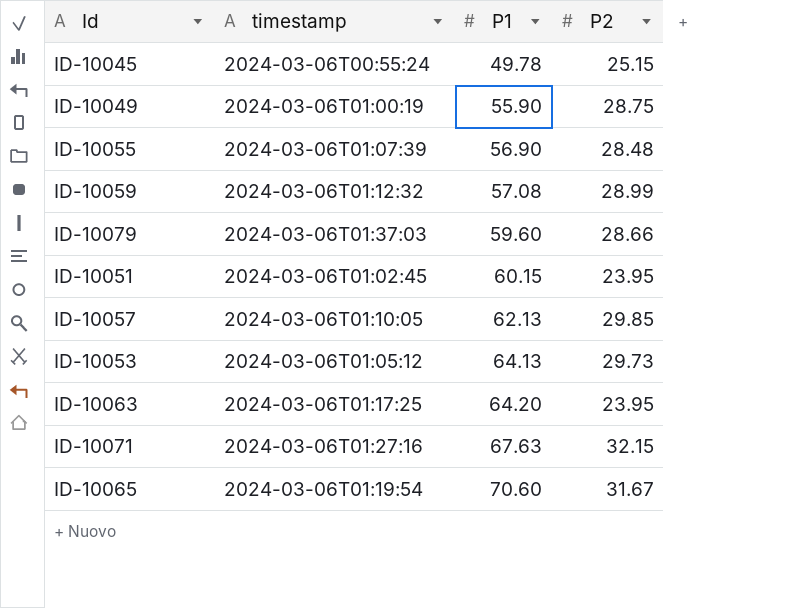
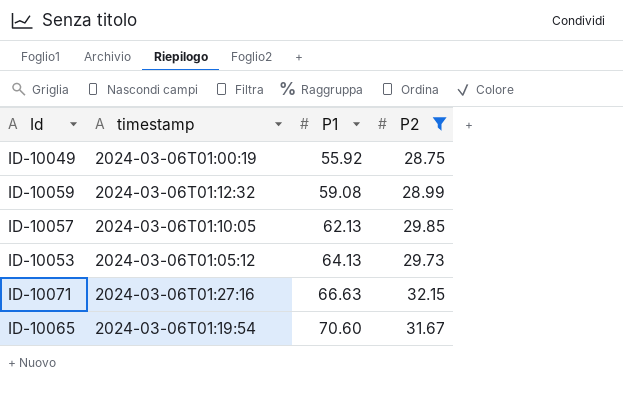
filter: none -> P2 >= 28.75
ID-10049 | P1: 55.90 -> 55.92
ID-10059 | P1: 57.08 -> 59.08
ID-10071 | P1: 67.63 -> 66.63

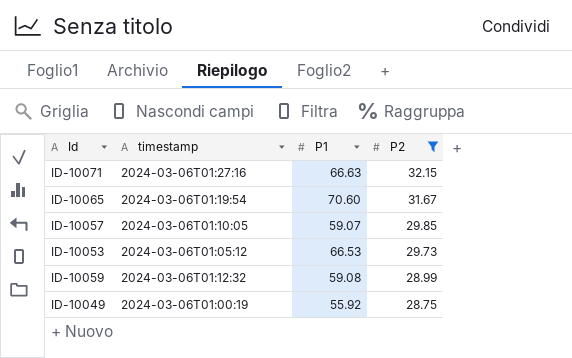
row order: P1 ascending -> P2 descending
ID-10057 | P1: 62.13 -> 59.07
ID-10053 | P1: 64.13 -> 66.53

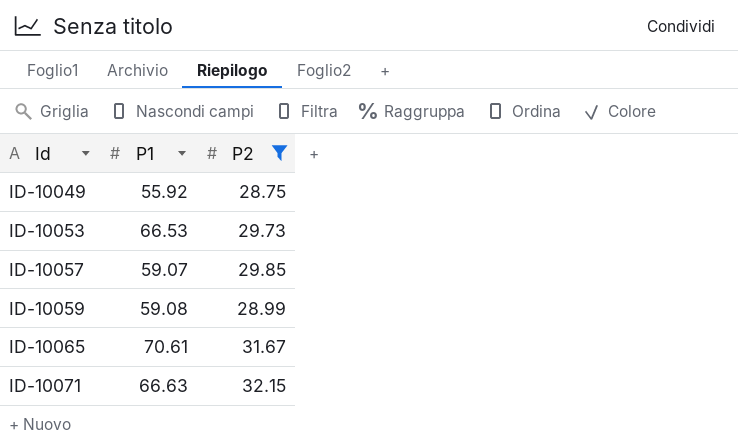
row order: P2 descending -> Id ascending
column timestamp | position: 2 -> none
ID-10065 | P1: 70.60 -> 70.61

